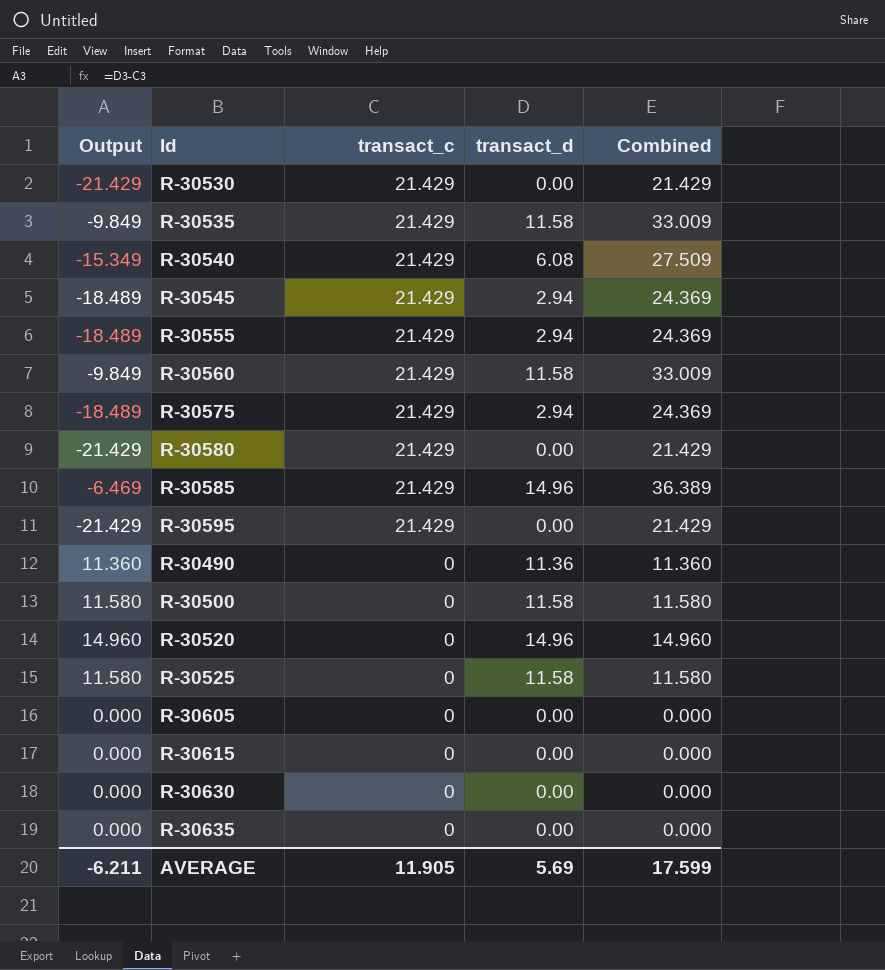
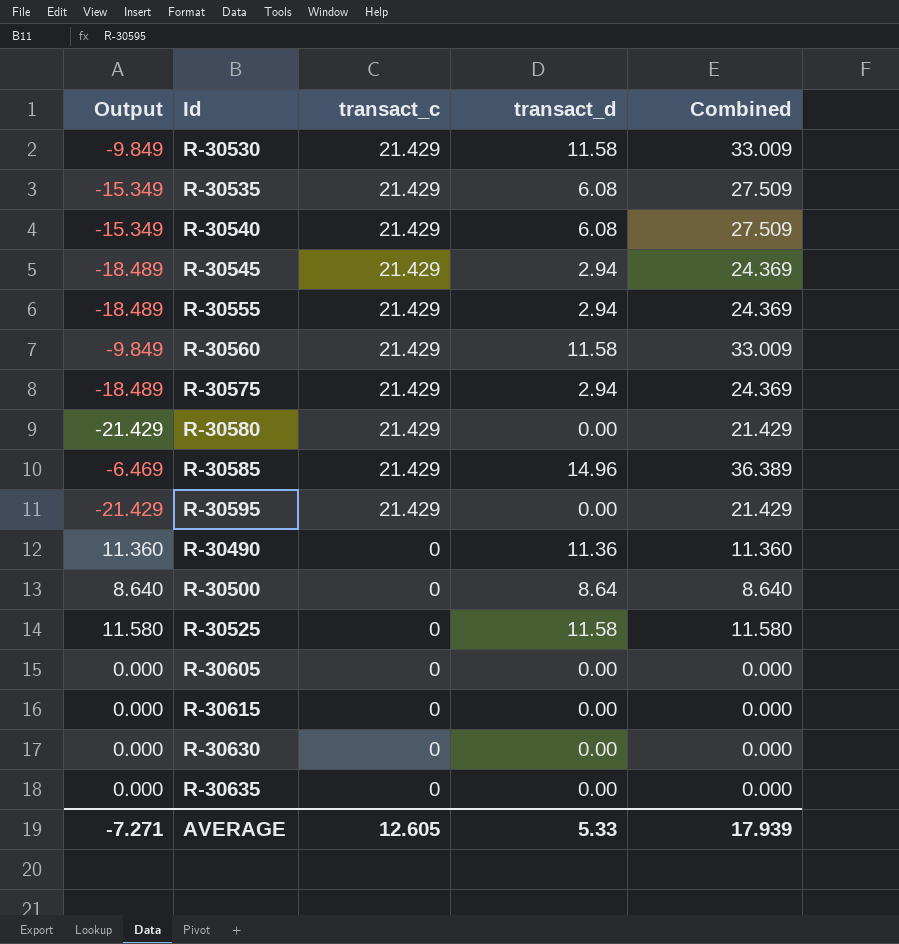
row R-30520: 14.960 | 0 | 14.96 | 14.960 -> none
R-30530 | Output: -21.429 -> -9.849
R-30530 | transact_d: 0.00 -> 11.58
R-30530 | Combined: 21.429 -> 33.009
R-30535 | Output: -9.849 -> -15.349
R-30535 | transact_d: 11.58 -> 6.08
R-30535 | Combined: 33.009 -> 27.509
R-30500 | Output: 11.580 -> 8.640
R-30500 | transact_d: 11.58 -> 8.64
R-30500 | Combined: 11.580 -> 8.640
AVERAGE | Output: -6.211 -> -7.271
AVERAGE | transact_c: 11.905 -> 12.605
AVERAGE | transact_d: 5.69 -> 5.33
AVERAGE | Combined: 17.599 -> 17.939

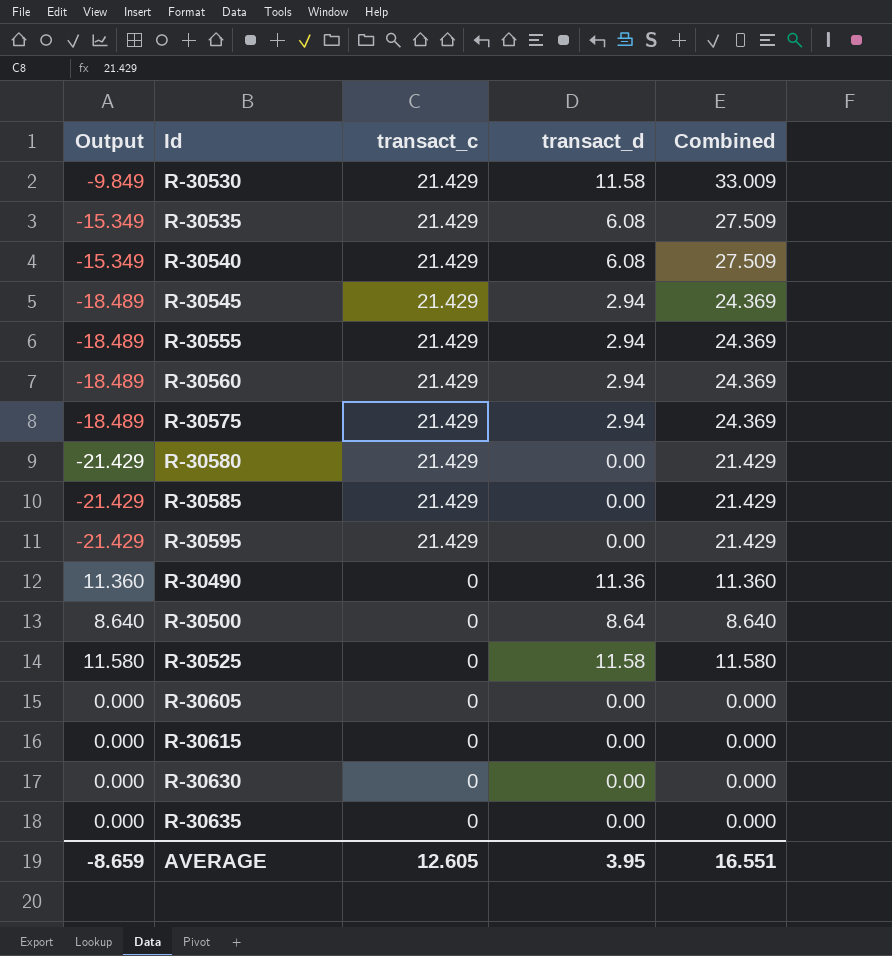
R-30560 | Output: -9.849 -> -18.489
R-30560 | transact_d: 11.58 -> 2.94
R-30560 | Combined: 33.009 -> 24.369
R-30585 | Output: -6.469 -> -21.429
R-30585 | transact_d: 14.96 -> 0.00
R-30585 | Combined: 36.389 -> 21.429
AVERAGE | Output: -7.271 -> -8.659
AVERAGE | transact_d: 5.33 -> 3.95
AVERAGE | Combined: 17.939 -> 16.551

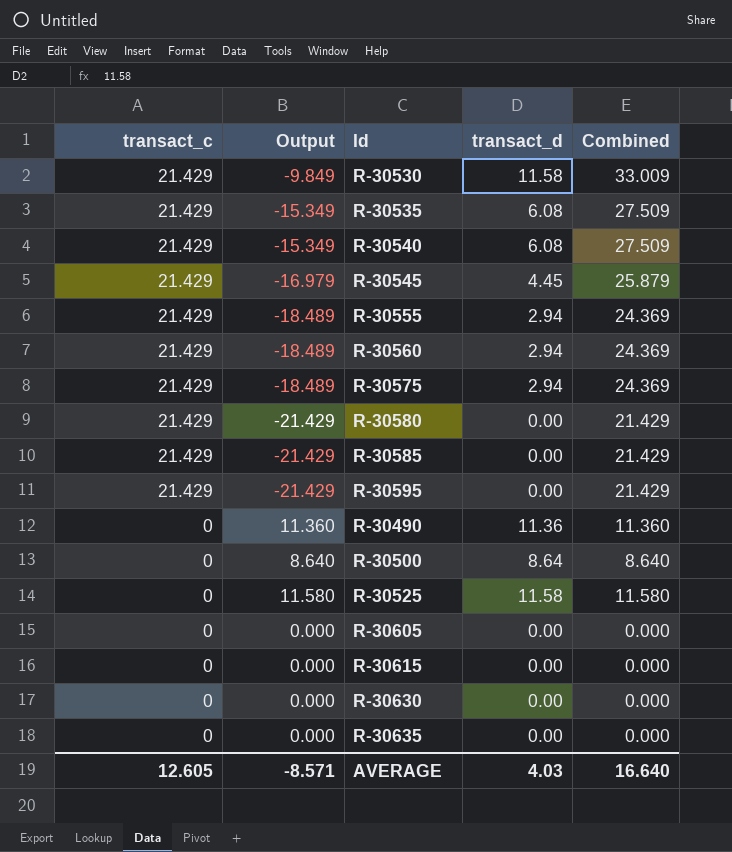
column transact_c | position: 3 -> 1
R-30545 | Output: -18.489 -> -16.979
R-30545 | transact_d: 2.94 -> 4.45
R-30545 | Combined: 24.369 -> 25.879
AVERAGE | Output: -8.659 -> -8.571
AVERAGE | transact_d: 3.95 -> 4.03
AVERAGE | Combined: 16.551 -> 16.640

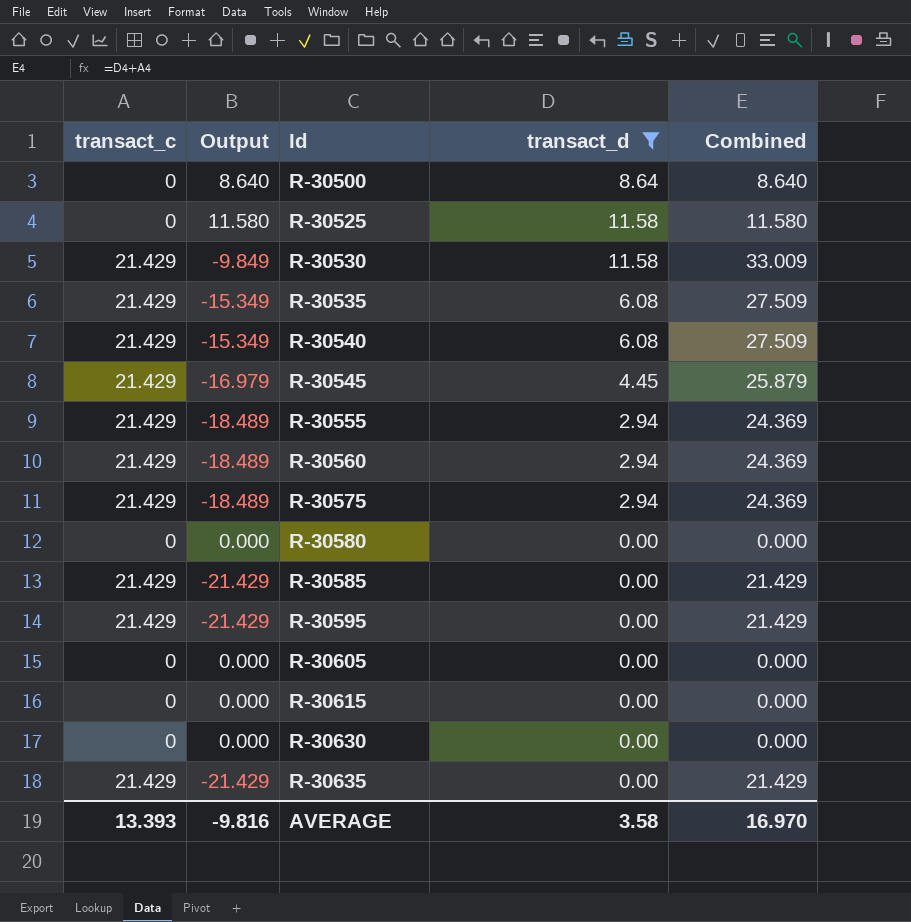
filter: none -> transact_d != 11.36
row order: transact_c descending -> Id ascending
R-30580 | transact_c: 21.429 -> 0
R-30580 | Output: -21.429 -> 0.000
R-30580 | Combined: 21.429 -> 0.000
R-30635 | transact_c: 0 -> 21.429
R-30635 | Output: 0.000 -> -21.429
R-30635 | Combined: 0.000 -> 21.429
AVERAGE | transact_c: 12.605 -> 13.393
AVERAGE | Output: -8.571 -> -9.816
AVERAGE | transact_d: 4.03 -> 3.58
AVERAGE | Combined: 16.640 -> 16.970

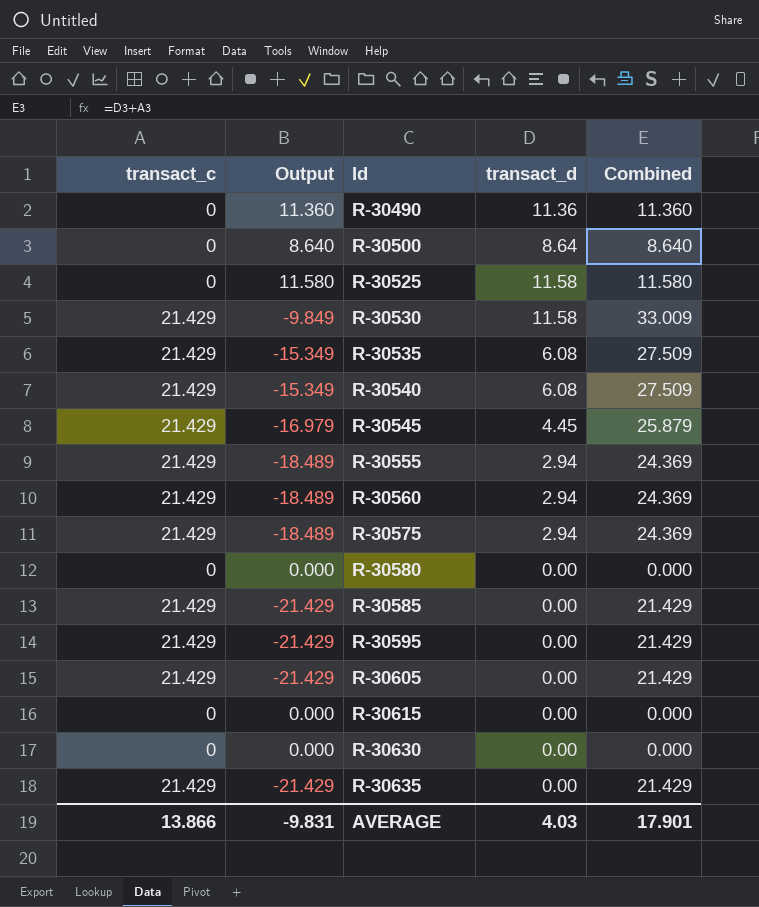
filter: transact_d != 11.36 -> none
R-30605 | transact_c: 0 -> 21.429
R-30605 | Output: 0.000 -> -21.429
R-30605 | Combined: 0.000 -> 21.429
AVERAGE | transact_c: 13.393 -> 13.866
AVERAGE | Output: -9.816 -> -9.831
AVERAGE | transact_d: 3.58 -> 4.03
AVERAGE | Combined: 16.970 -> 17.901

